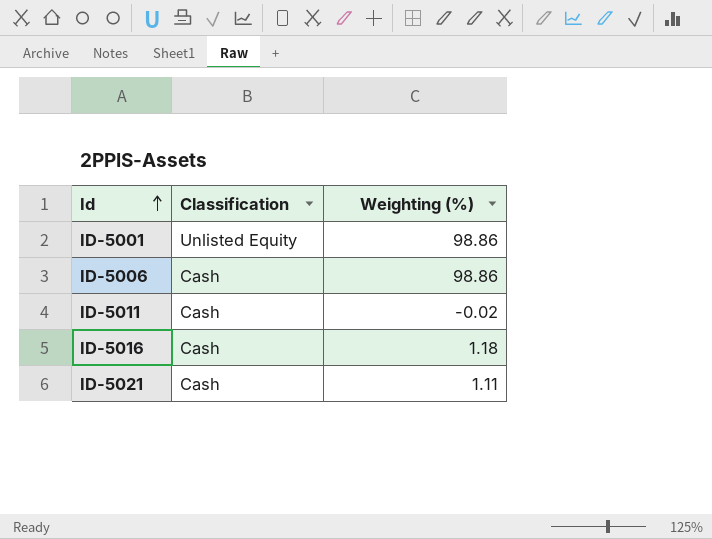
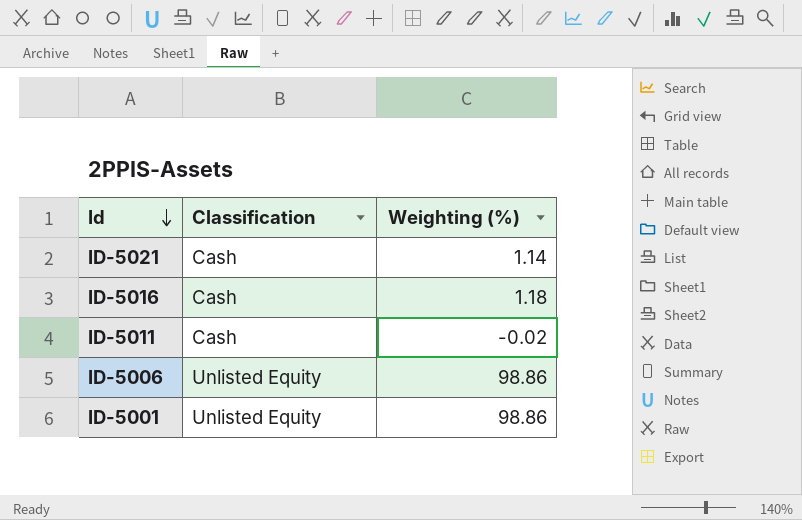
row order: Id ascending -> Id descending
ID-5021 | Weighting (%): 1.11 -> 1.14
ID-5006 | Classification: Cash -> Unlisted Equity

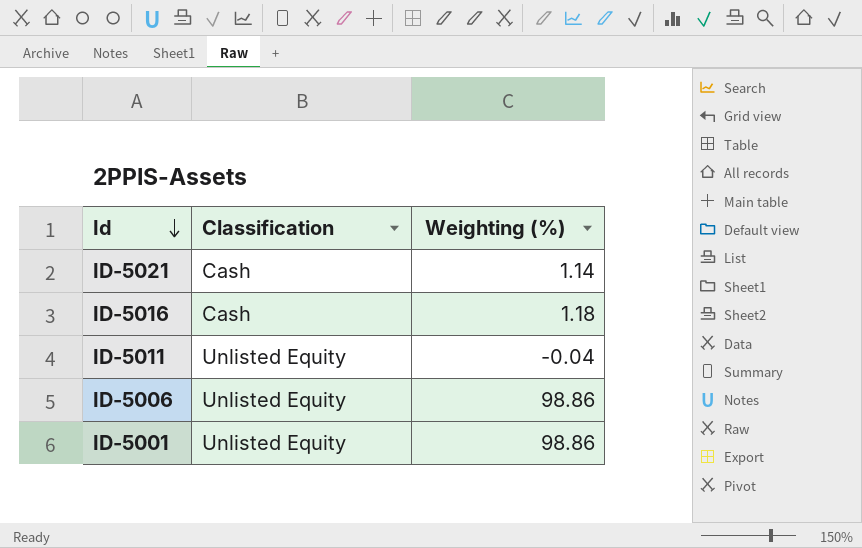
ID-5011 | Classification: Cash -> Unlisted Equity
ID-5011 | Weighting (%): -0.02 -> -0.04

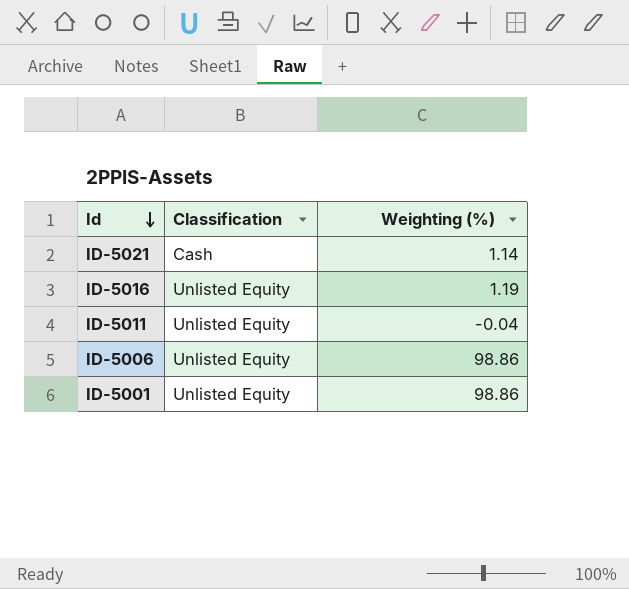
ID-5016 | Classification: Cash -> Unlisted Equity
ID-5016 | Weighting (%): 1.18 -> 1.19

